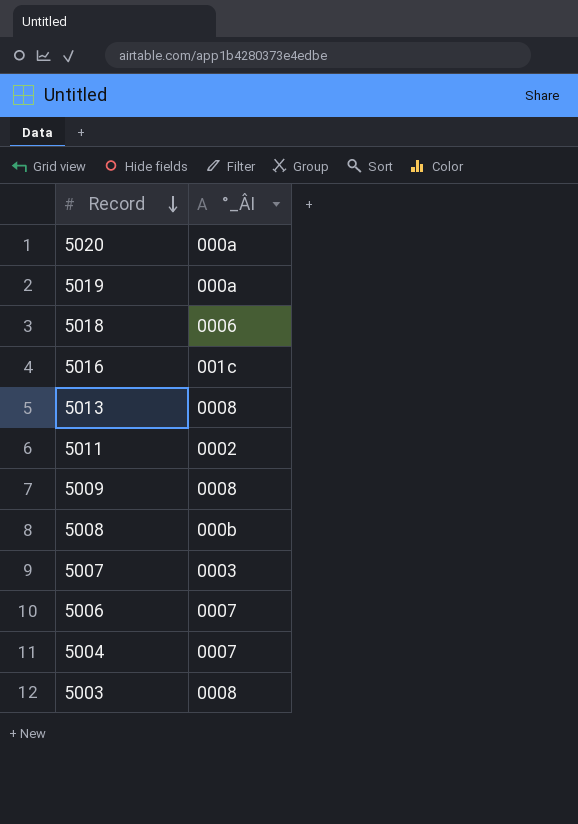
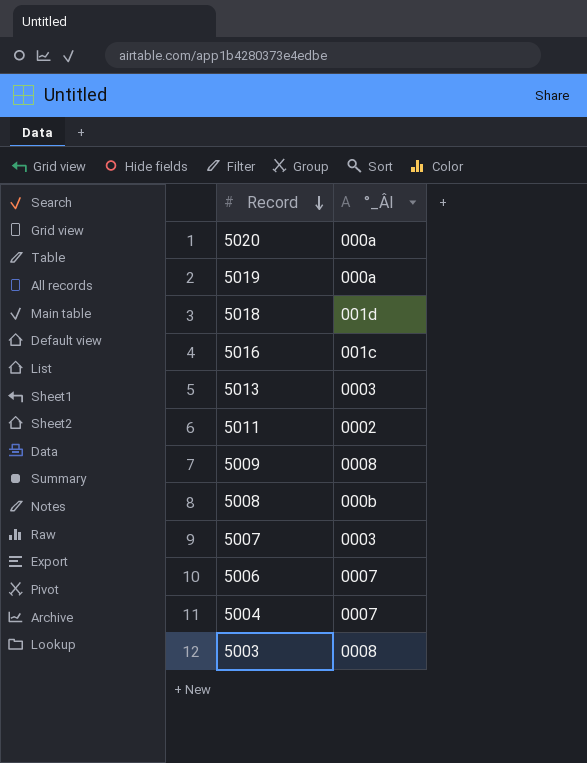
5018 | °_ÂI: 0006 -> 001d
5013 | °_ÂI: 0008 -> 0003

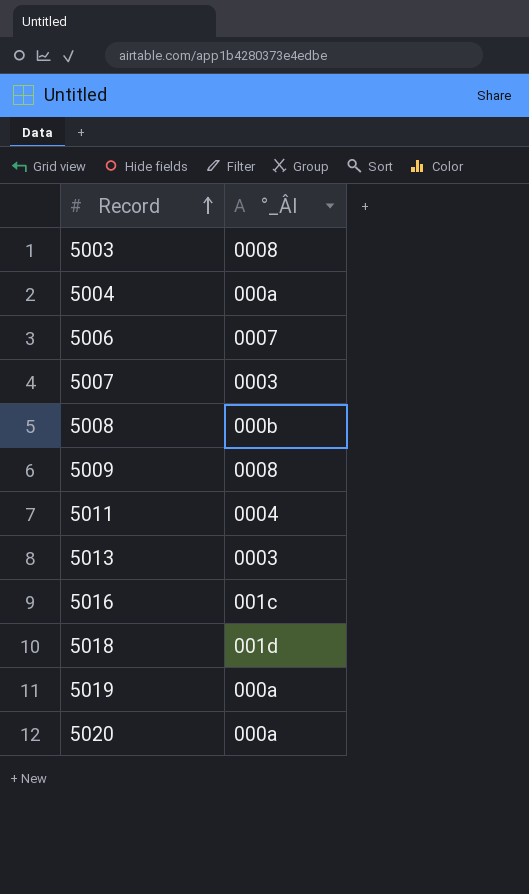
row order: Record descending -> Record ascending
5004 | °_ÂI: 0007 -> 000a
5011 | °_ÂI: 0002 -> 0004

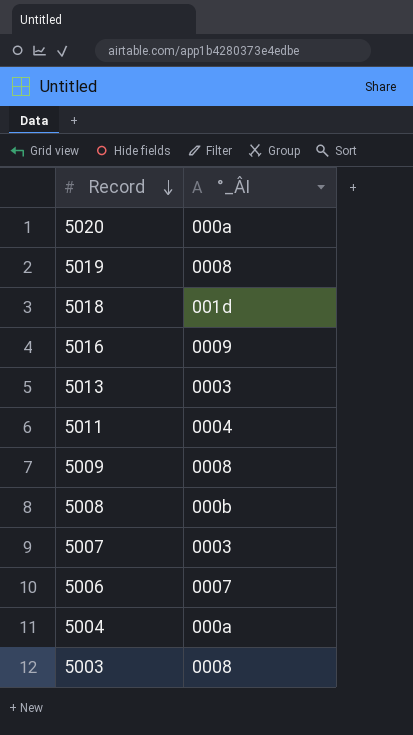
row order: Record ascending -> Record descending
5019 | °_ÂI: 000a -> 0008
5016 | °_ÂI: 001c -> 0009

